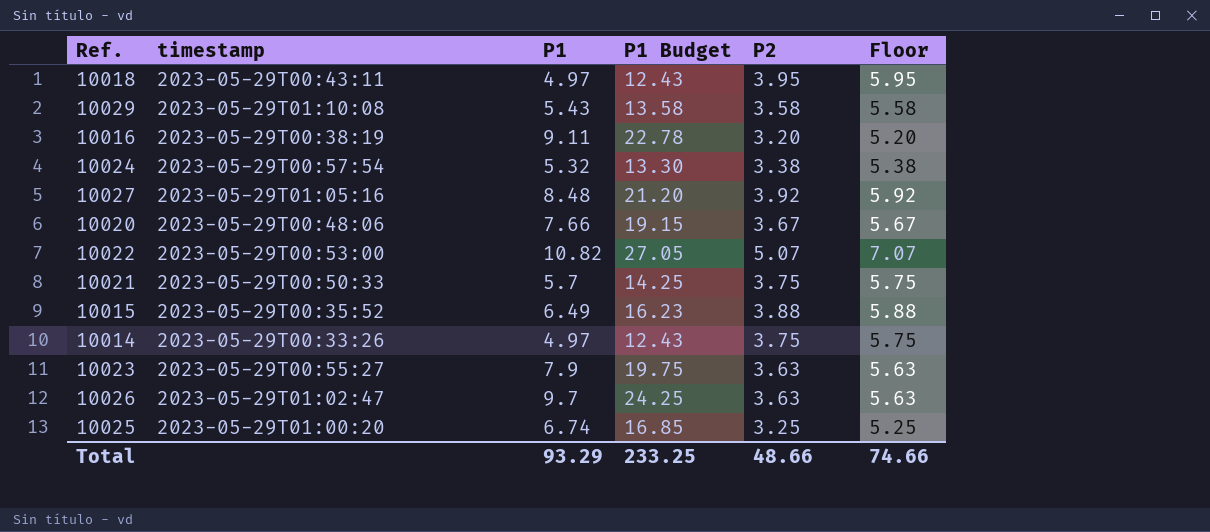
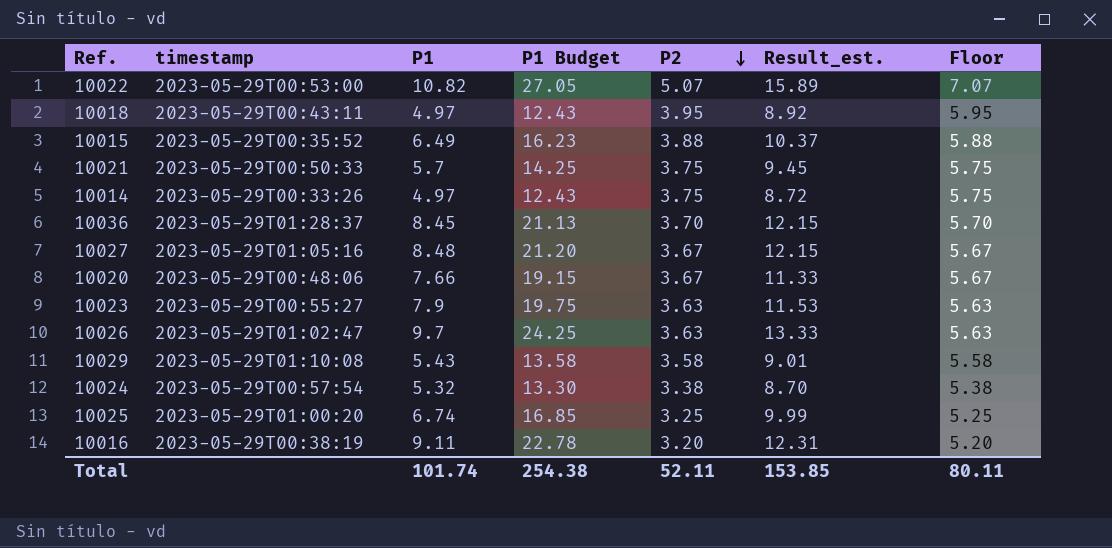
row order: none -> P2 descending
column Result_est. | formula: none -> [P1] + [P2]
row 10036: none -> 2023-05-29T01:28:37 | 8.45 | 21.13 | 3.70 | 12.15 | 5.70
10027 | P2: 3.92 -> 3.67
10027 | Floor: 5.92 -> 5.67
Total | P1: 93.29 -> 101.74
Total | P1 Budget: 233.25 -> 254.38
Total | P2: 48.66 -> 52.11
Total | Floor: 74.66 -> 80.11

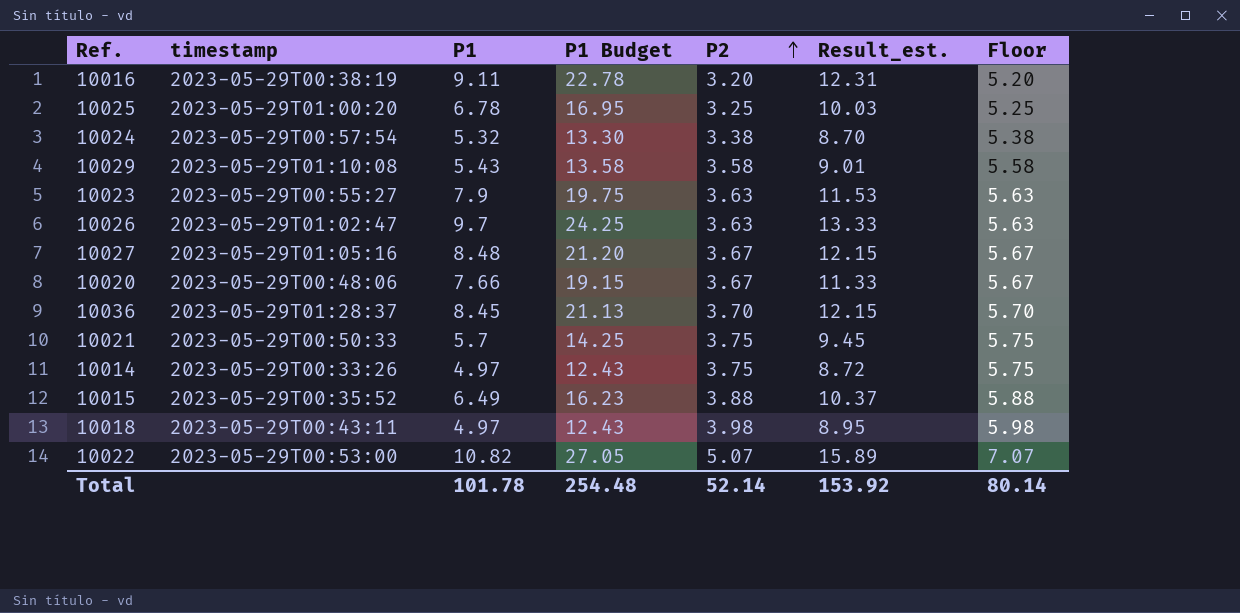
row order: P2 descending -> P2 ascending
10025 | P1: 6.74 -> 6.78
10025 | P1 Budget: 16.85 -> 16.95
10025 | Result_est.: 9.99 -> 10.03
10018 | P2: 3.95 -> 3.98
10018 | Result_est.: 8.92 -> 8.95
10018 | Floor: 5.95 -> 5.98
Total | P1: 101.74 -> 101.78
Total | P1 Budget: 254.38 -> 254.48
Total | P2: 52.11 -> 52.14
Total | Result_est.: 153.85 -> 153.92
Total | Floor: 80.11 -> 80.14

